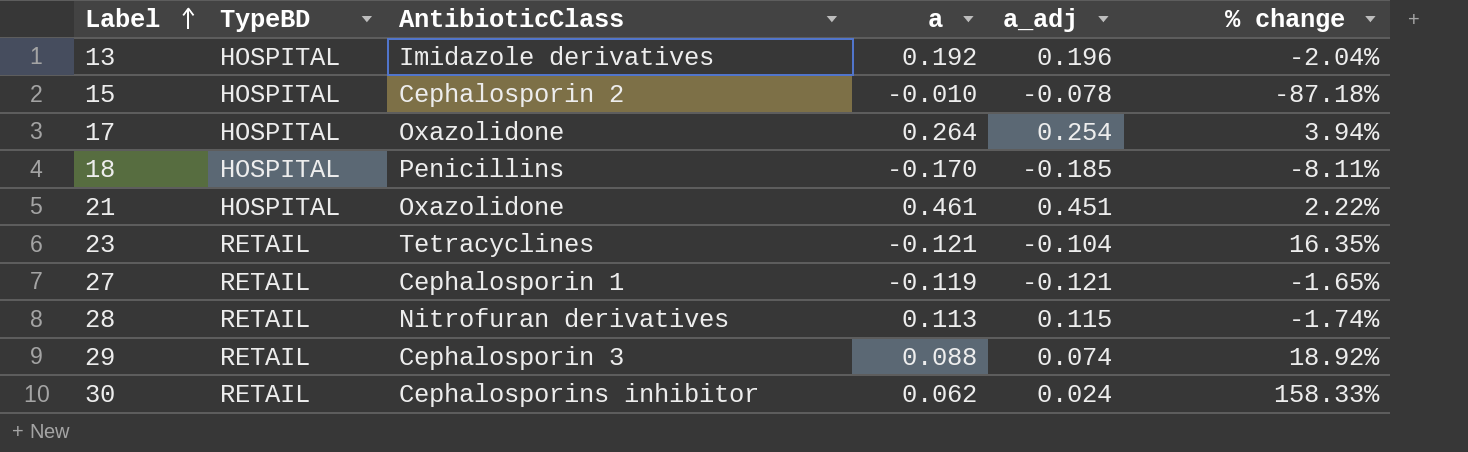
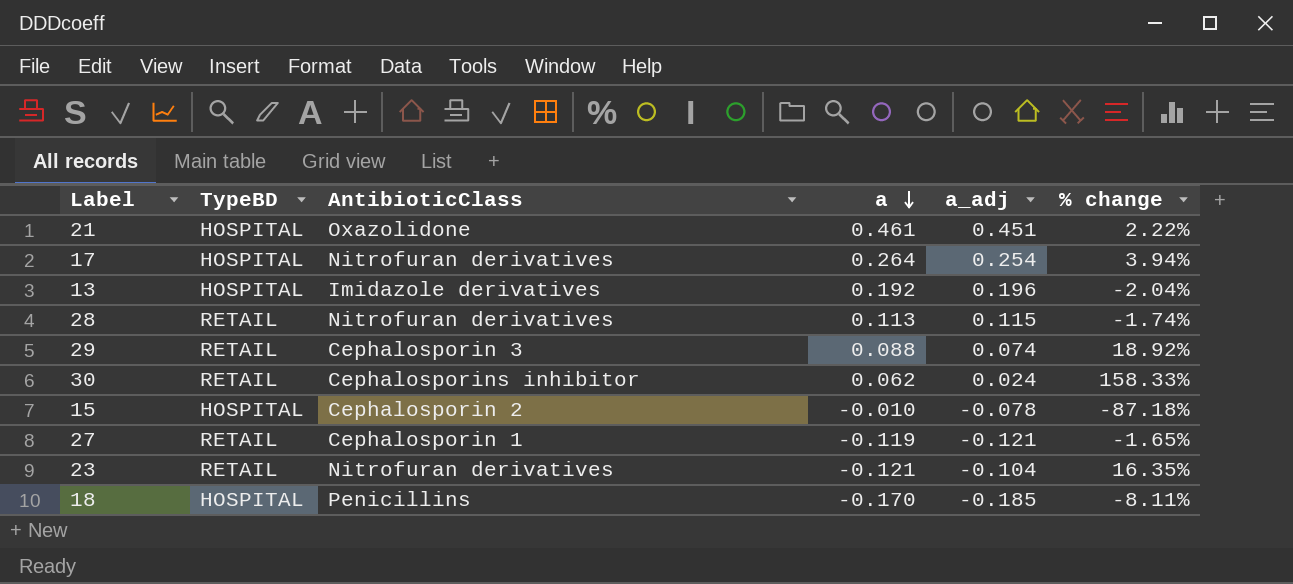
row order: Label ascending -> a descending
17 | AntibioticClass: Oxazolidone -> Nitrofuran derivatives
23 | AntibioticClass: Tetracyclines -> Nitrofuran derivatives

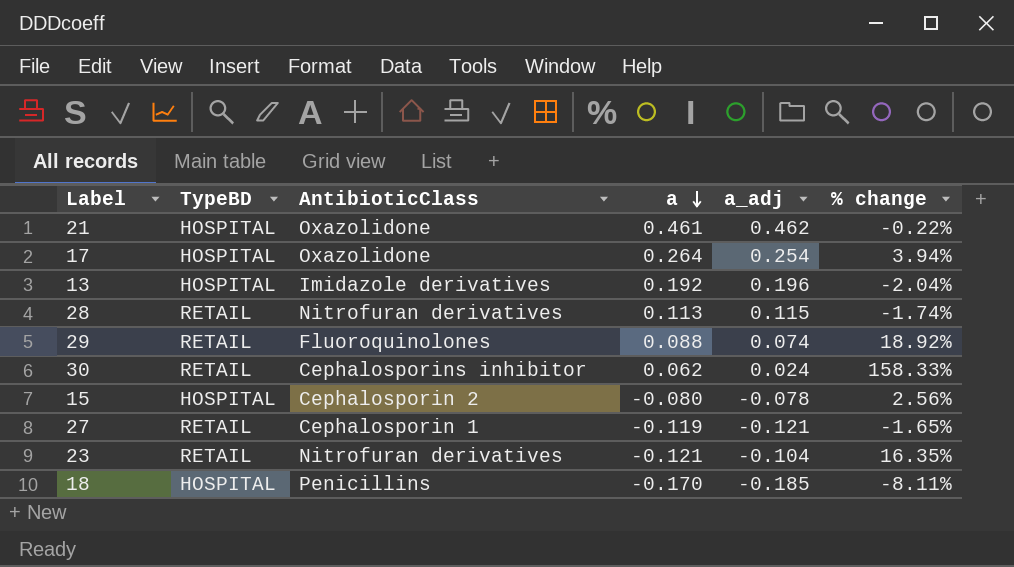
21 | a_adj: 0.451 -> 0.462
21 | % change: 2.22% -> -0.22%
17 | AntibioticClass: Nitrofuran derivatives -> Oxazolidone
29 | AntibioticClass: Cephalosporin 3 -> Fluoroquinolones
15 | a: -0.010 -> -0.080
15 | % change: -87.18% -> 2.56%

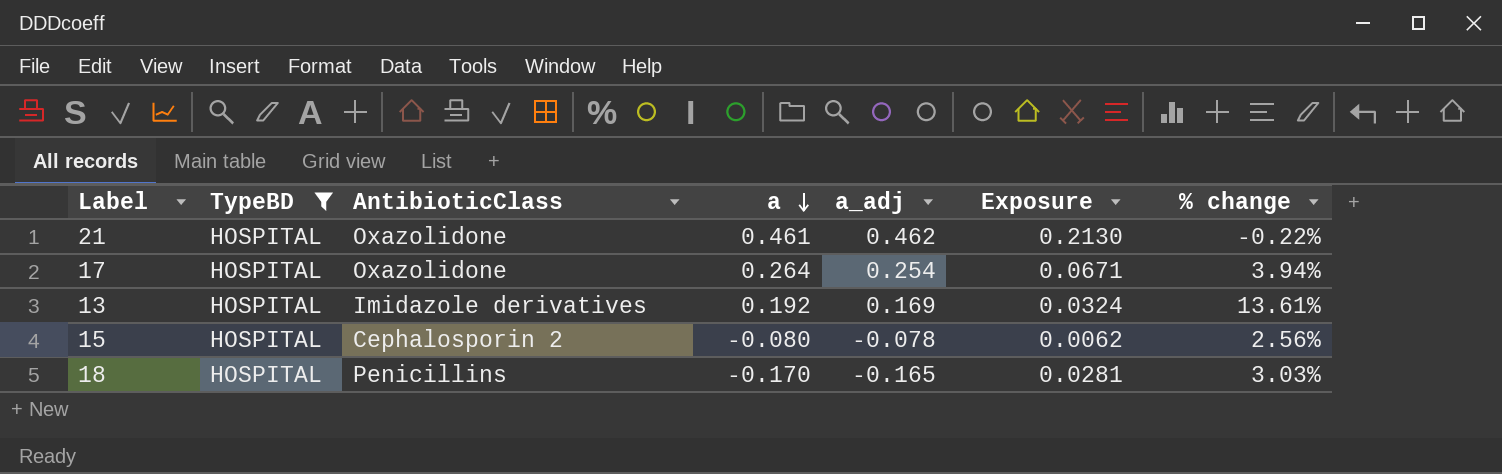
filter: none -> TypeBD = HOSPITAL
column Exposure | formula: none -> [a] * [a_adj]
13 | a_adj: 0.196 -> 0.169
13 | % change: -2.04% -> 13.61%
18 | a_adj: -0.185 -> -0.165
18 | % change: -8.11% -> 3.03%

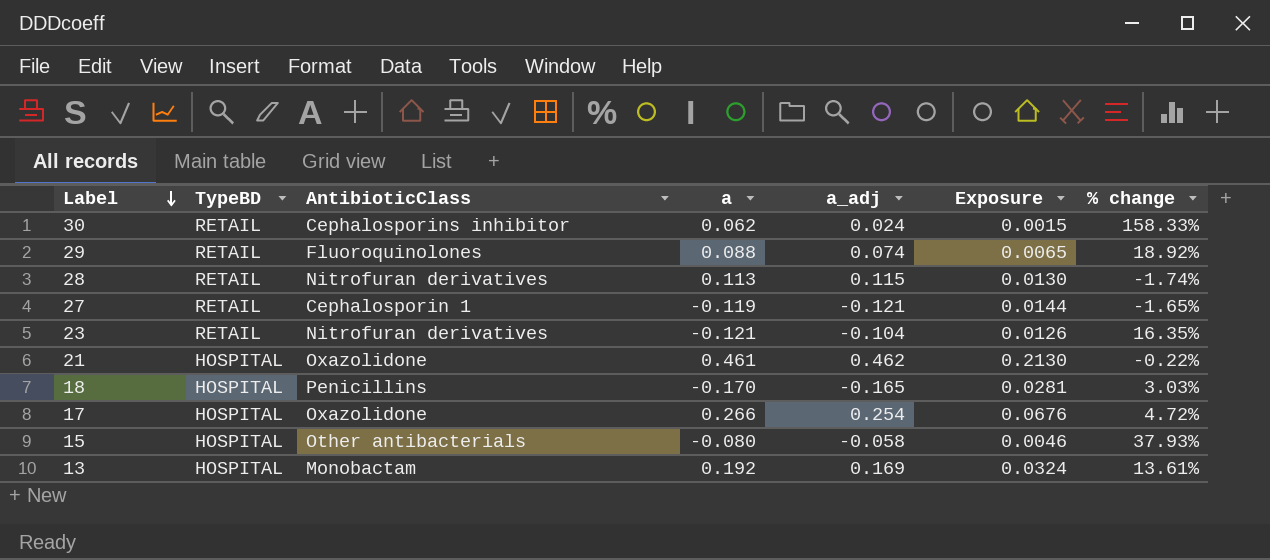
filter: TypeBD = HOSPITAL -> none
row order: a descending -> Label descending
17 | a: 0.264 -> 0.266
17 | Exposure: 0.0671 -> 0.0676
17 | % change: 3.94% -> 4.72%
15 | AntibioticClass: Cephalosporin 2 -> Other antibacterials
15 | a_adj: -0.078 -> -0.058
15 | Exposure: 0.0062 -> 0.0046
15 | % change: 2.56% -> 37.93%
13 | AntibioticClass: Imidazole derivatives -> Monobactam

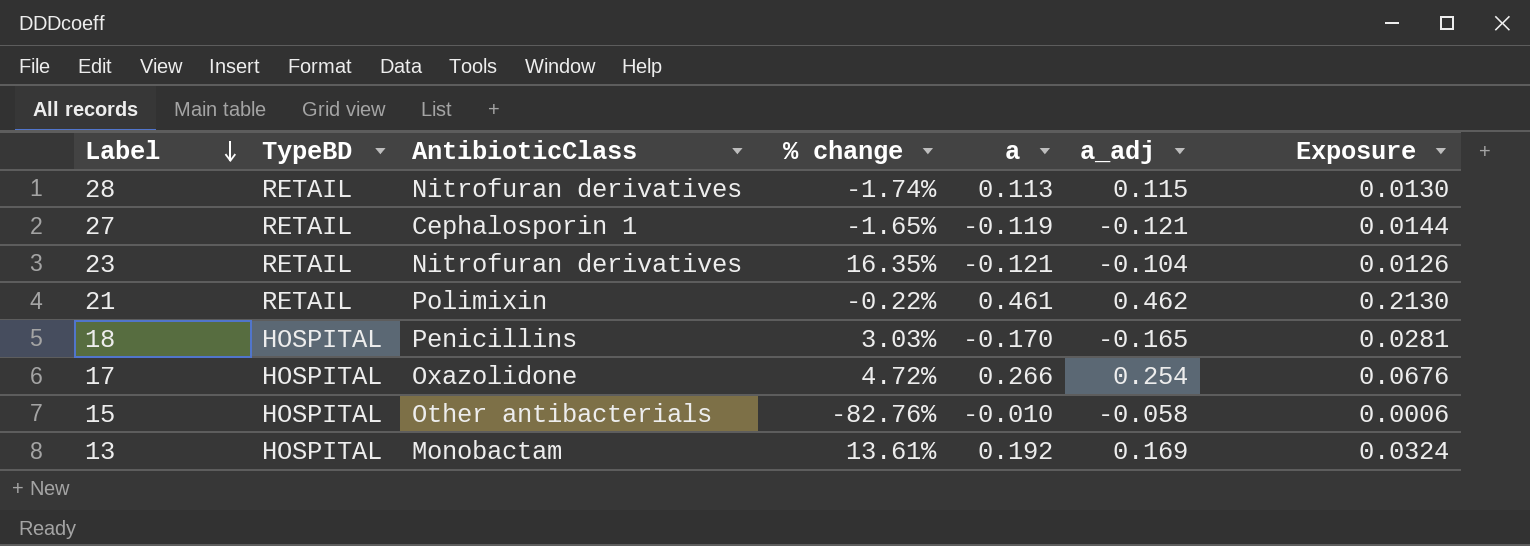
column % change | position: 7 -> 4
row 30: RETAIL | Cephalosporins inhibitor | 0.062 | 0.024 | 0.0015 | 158.33% -> none
row 29: RETAIL | Fluoroquinolones | 0.088 | 0.074 | 0.0065 | 18.92% -> none
21 | TypeBD: HOSPITAL -> RETAIL
21 | AntibioticClass: Oxazolidone -> Polimixin
15 | % change: 37.93% -> -82.76%
15 | a: -0.080 -> -0.010
15 | Exposure: 0.0046 -> 0.0006

